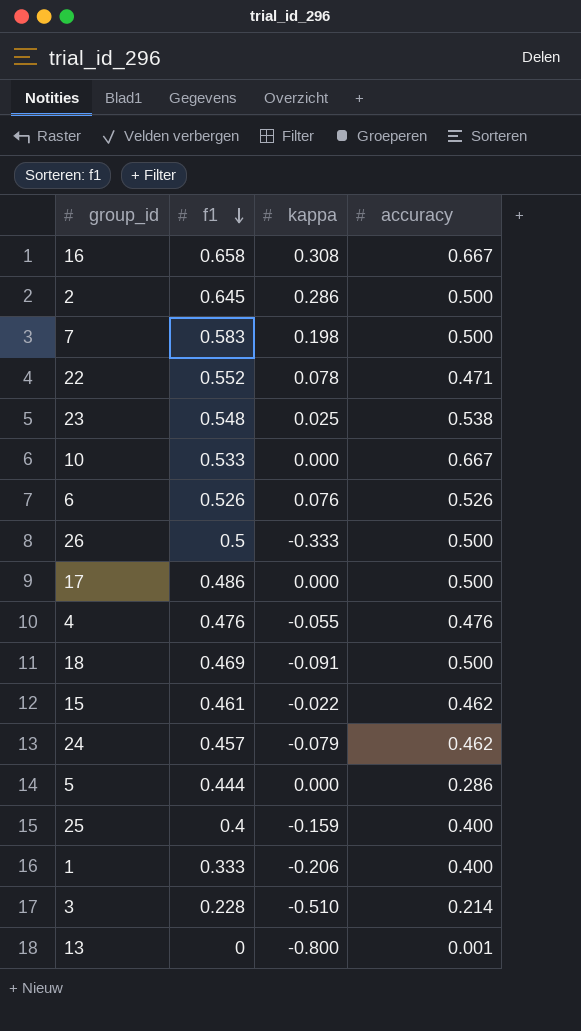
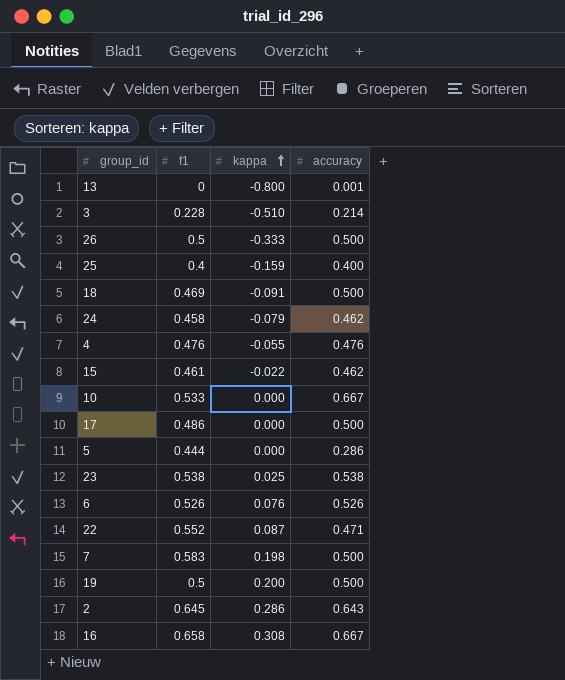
row order: f1 descending -> kappa ascending
row 1: 0.333 | -0.206 | 0.400 -> none
24 | f1: 0.457 -> 0.458
23 | f1: 0.548 -> 0.538
22 | kappa: 0.078 -> 0.087
row 19: none -> 0.5 | 0.200 | 0.500
2 | accuracy: 0.500 -> 0.643

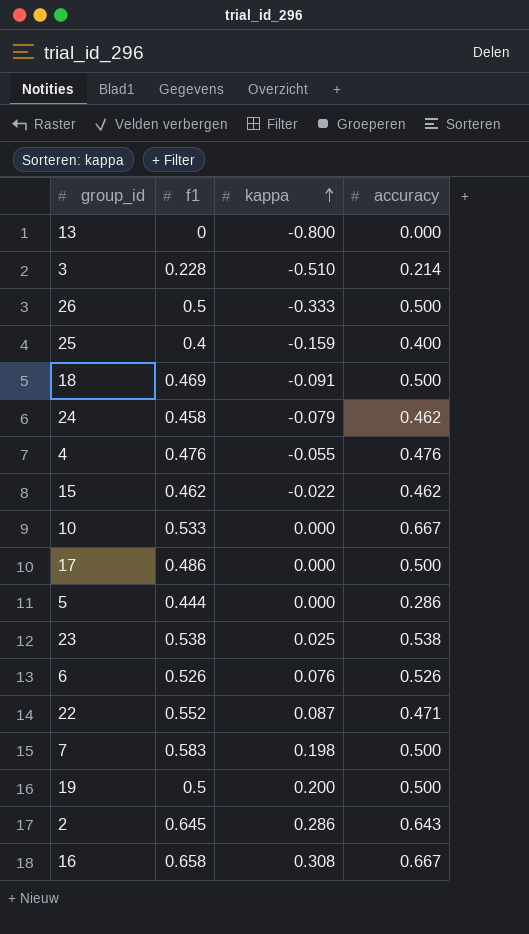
13 | accuracy: 0.001 -> 0.000
15 | f1: 0.461 -> 0.462

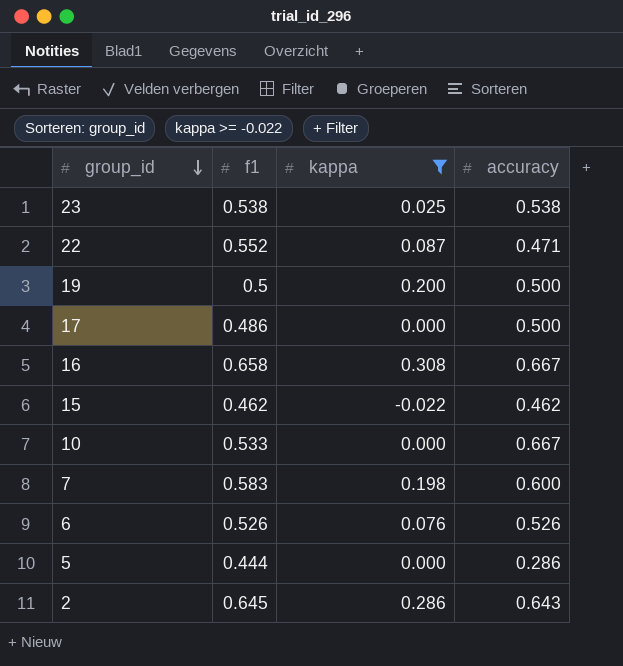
filter: none -> kappa >= -0.022
row order: kappa ascending -> group_id descending
7 | accuracy: 0.500 -> 0.600

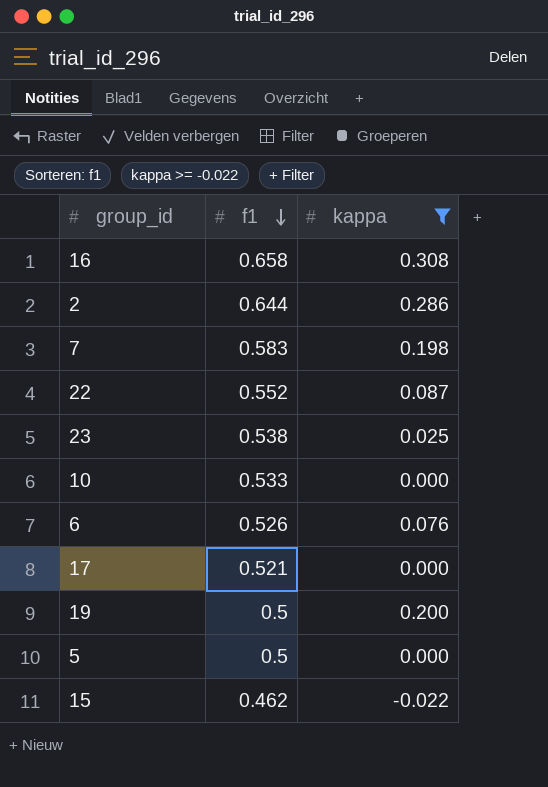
row order: group_id descending -> f1 descending
column accuracy | position: 4 -> none
2 | f1: 0.645 -> 0.644
17 | f1: 0.486 -> 0.521
5 | f1: 0.444 -> 0.5

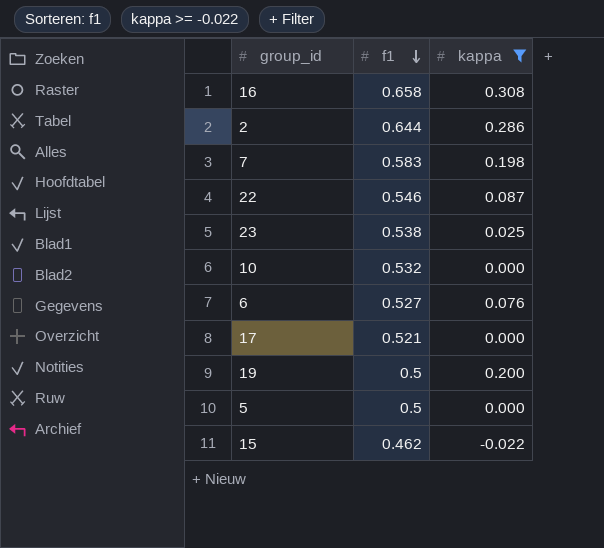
22 | f1: 0.552 -> 0.546
10 | f1: 0.533 -> 0.532
6 | f1: 0.526 -> 0.527

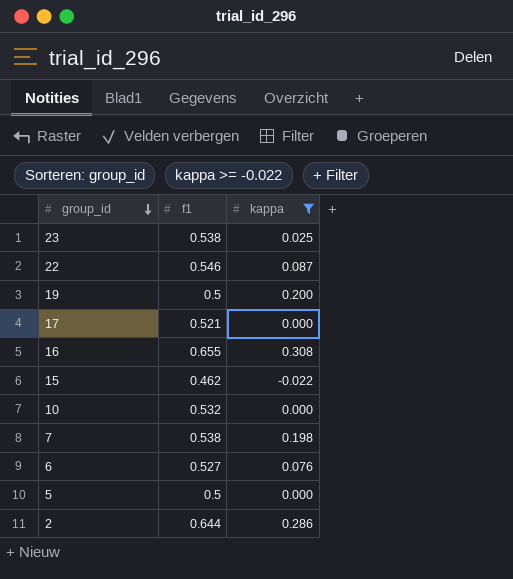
row order: f1 descending -> group_id descending
16 | f1: 0.658 -> 0.655
7 | f1: 0.583 -> 0.538

